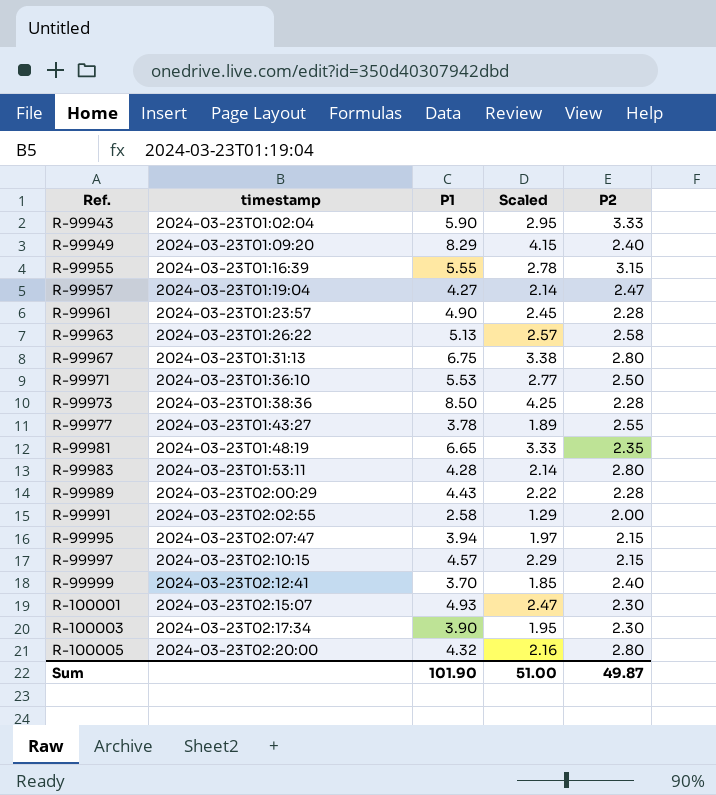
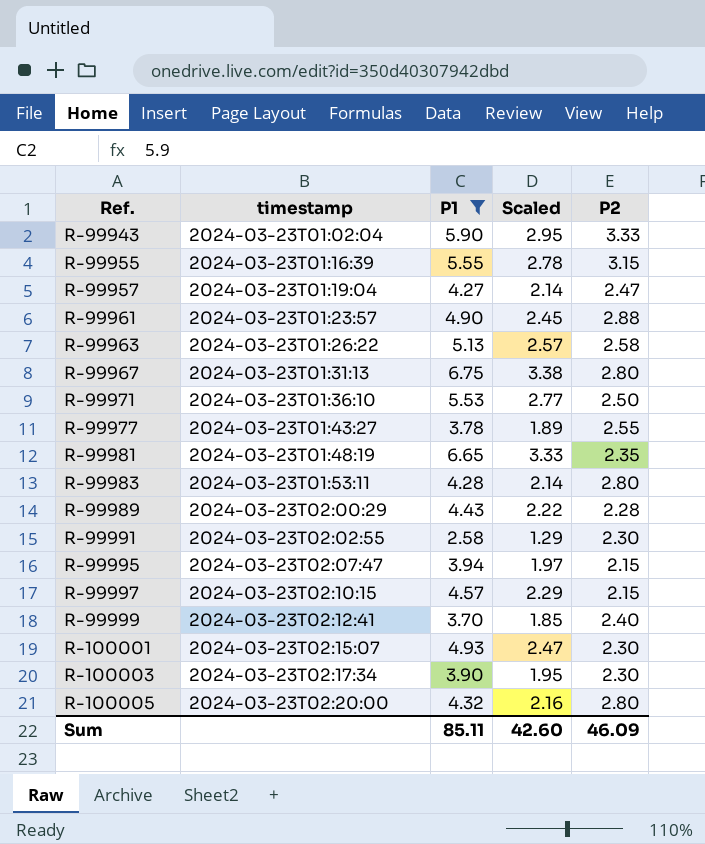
filter: none -> P1 <= 6.75
R-99961 | P2: 2.28 -> 2.88
R-99991 | P2: 2.00 -> 2.30
Sum | P1: 101.90 -> 85.11
Sum | Scaled: 51.00 -> 42.60
Sum | P2: 49.87 -> 46.09

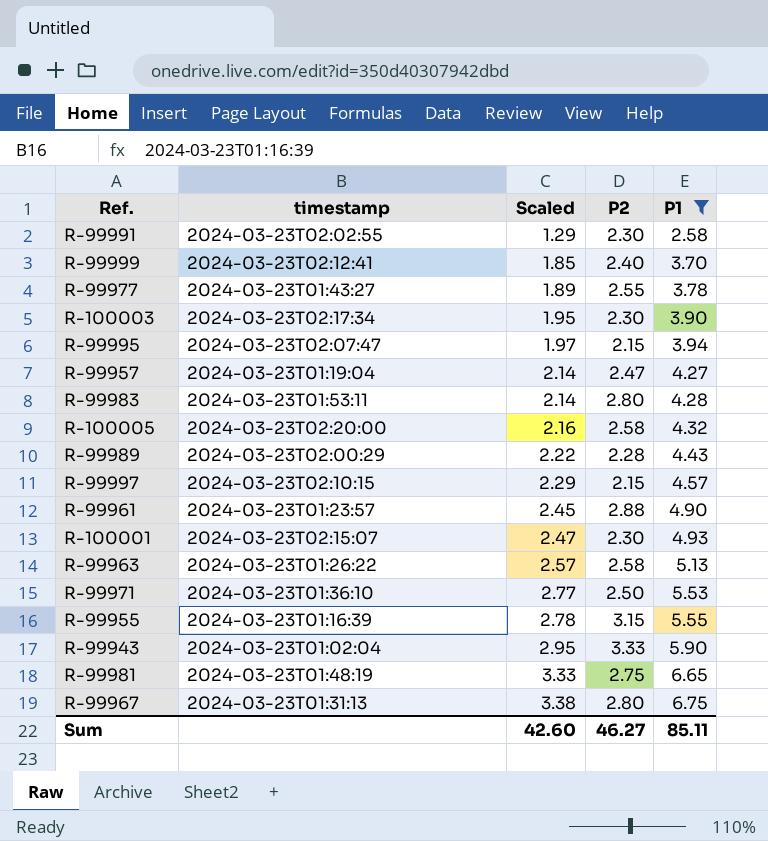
row order: Ref. ascending -> Scaled ascending
column P1 | position: 3 -> 5
R-100005 | P2: 2.80 -> 2.58
R-99981 | P2: 2.35 -> 2.75
Sum | P2: 46.09 -> 46.27

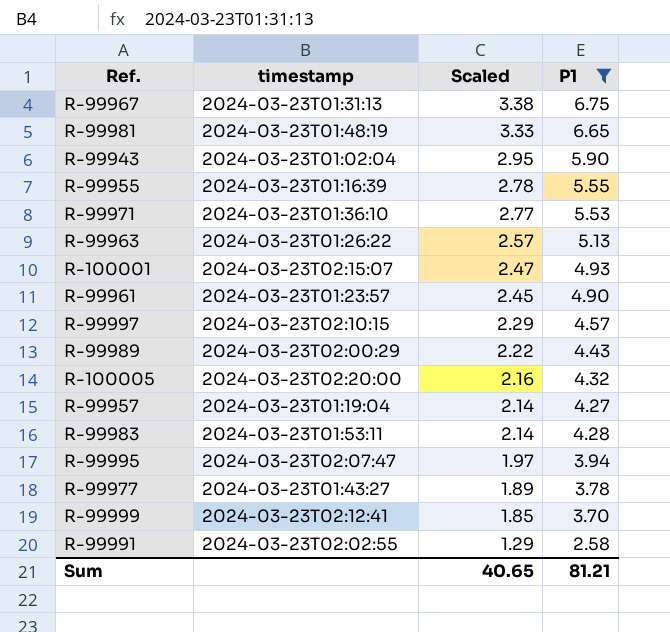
row order: Scaled ascending -> Scaled descending
column P2 | position: 4 -> none
row R-100003: 2024-03-23T02:17:34 | 1.95 | 2.30 | 3.90 -> none
Sum | Scaled: 42.60 -> 40.65
Sum | P1: 85.11 -> 81.21

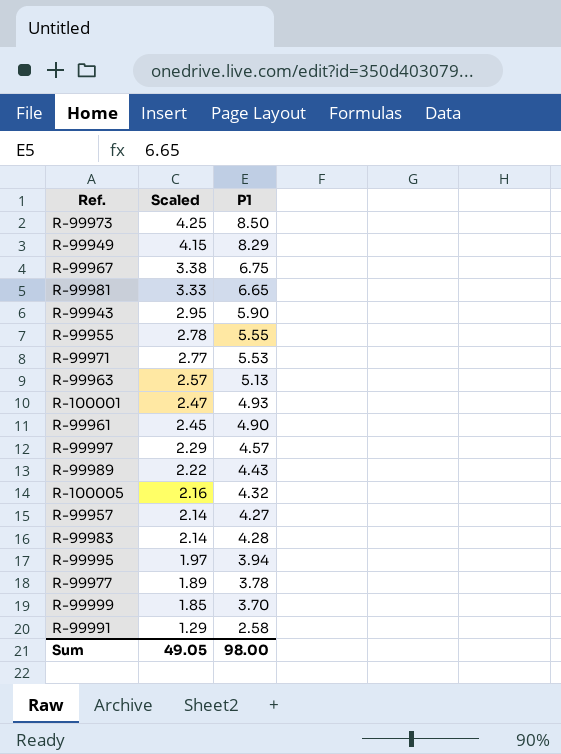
filter: P1 <= 6.75 -> none
column timestamp | position: 2 -> none
Sum | Scaled: 40.65 -> 49.05
Sum | P1: 81.21 -> 98.00

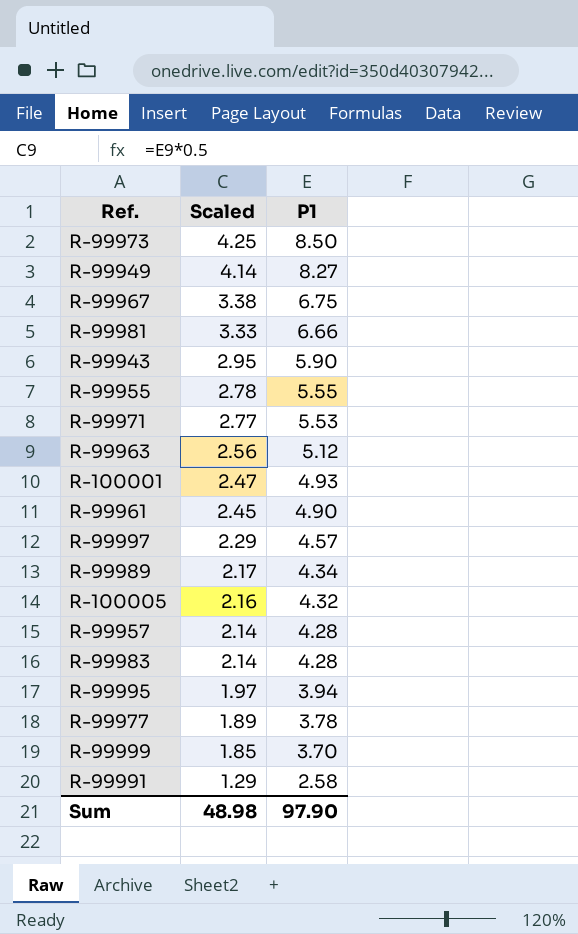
R-99949 | Scaled: 4.15 -> 4.14
R-99949 | P1: 8.29 -> 8.27
R-99981 | P1: 6.65 -> 6.66
R-99963 | Scaled: 2.57 -> 2.56
R-99963 | P1: 5.13 -> 5.12
R-99989 | Scaled: 2.22 -> 2.17
R-99989 | P1: 4.43 -> 4.34
R-99957 | P1: 4.27 -> 4.28
Sum | Scaled: 49.05 -> 48.98
Sum | P1: 98.00 -> 97.90

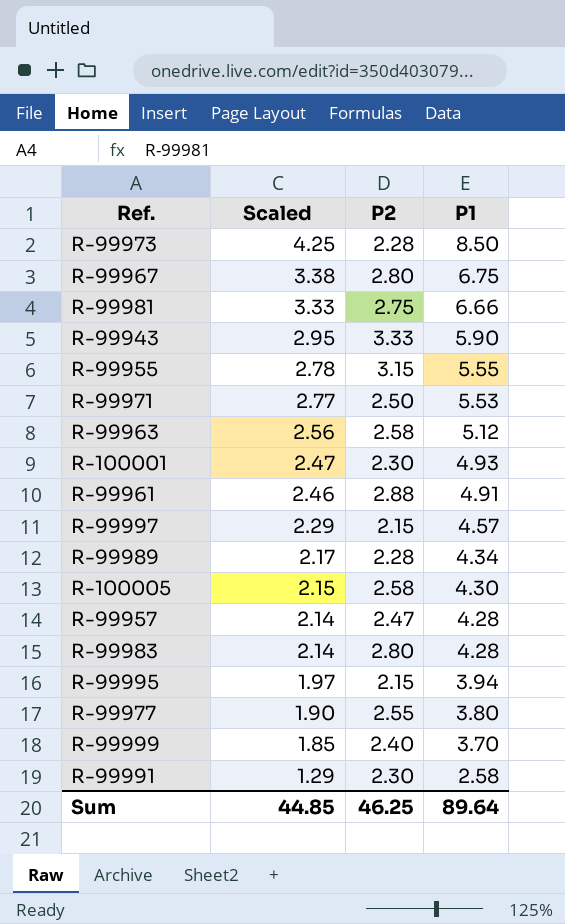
column P2 | position: none -> 3
row R-99949: 4.14 | 8.27 -> none
R-99961 | Scaled: 2.45 -> 2.46
R-99961 | P1: 4.90 -> 4.91
R-100005 | Scaled: 2.16 -> 2.15
R-100005 | P1: 4.32 -> 4.30
R-99977 | Scaled: 1.89 -> 1.90
R-99977 | P1: 3.78 -> 3.80
Sum | Scaled: 48.98 -> 44.85
Sum | P1: 97.90 -> 89.64

